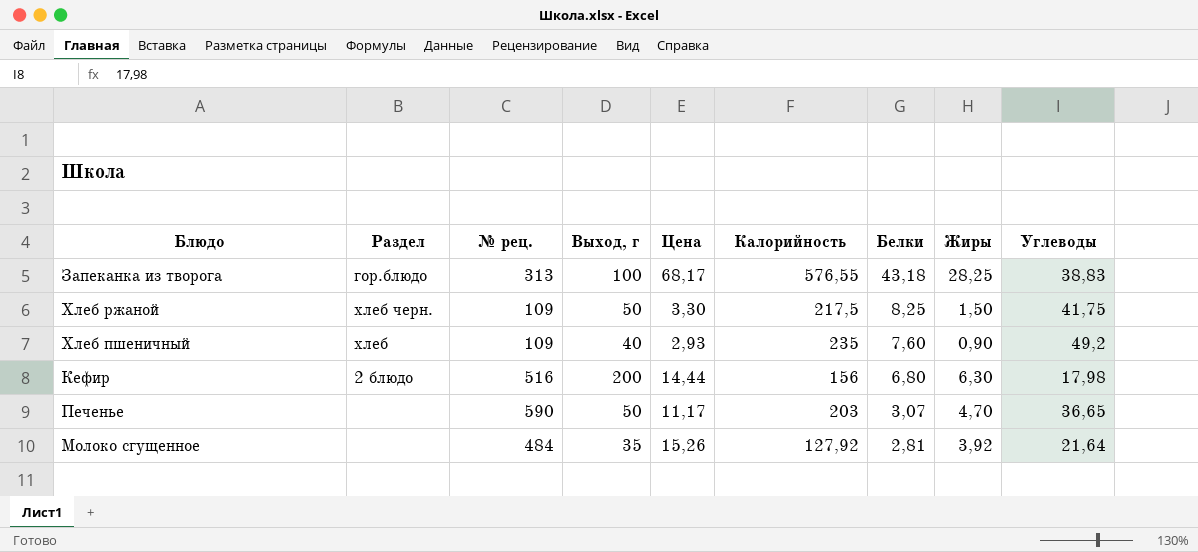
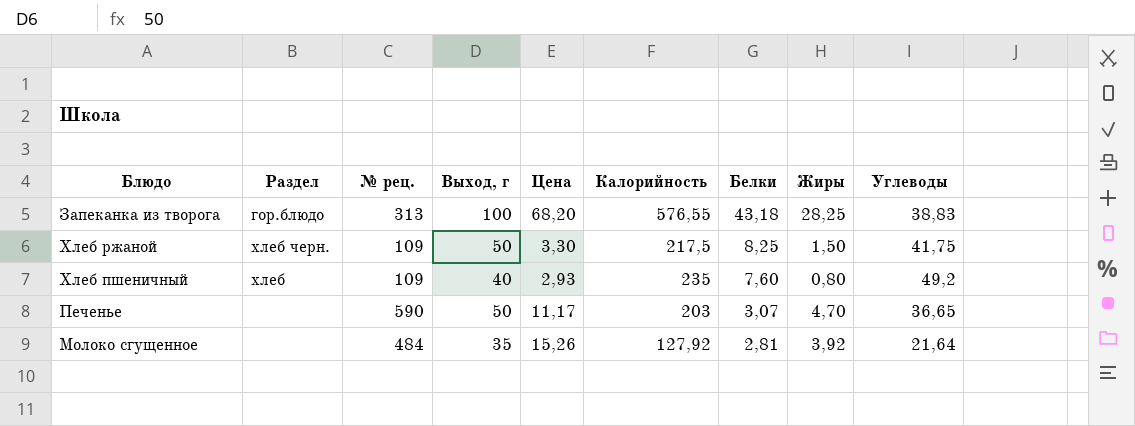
row Кефир: 2 блюдо | 516 | 200 | 14,44 | 156 | 6,80 | 6,30 | 17,98 -> none
Запеканка из творога | Цена: 68,17 -> 68,20
Хлеб пшеничный | Жиры: 0,90 -> 0,80

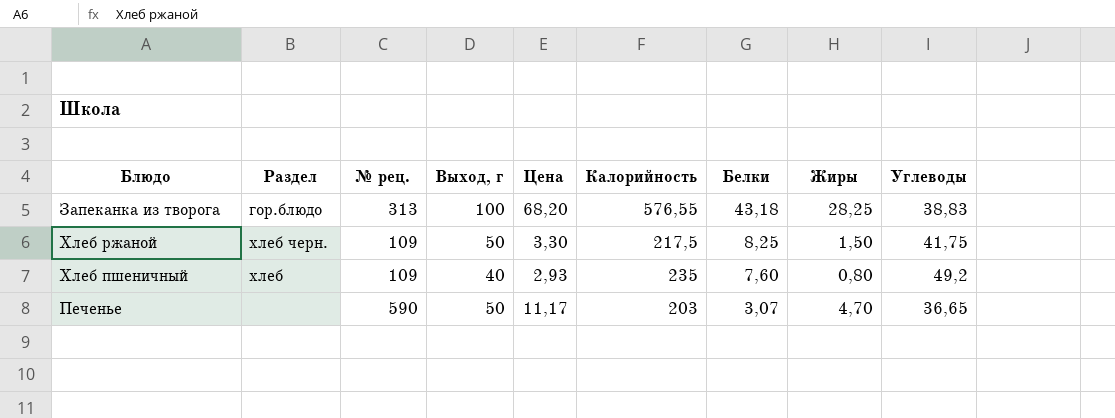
row Молоко сгущенное: none | 484 | 35 | 15,26 | 127,92 | 2,81 | 3,92 | 21,64 -> none

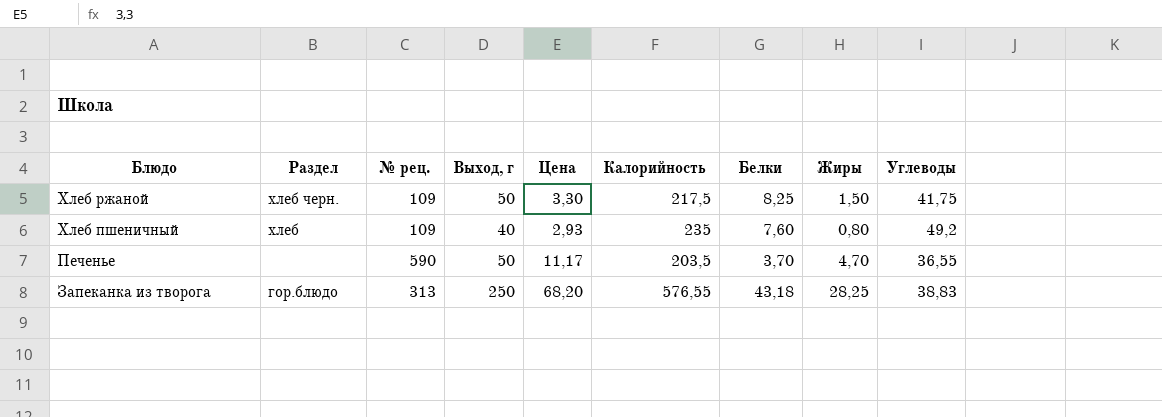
row order: Белки descending -> Блюдо descending
Печенье | Калорийность: 203 -> 203,5
Печенье | Белки: 3,07 -> 3,70
Печенье | Углеводы: 36,65 -> 36,55
Запеканка из творога | Выход, г: 100 -> 250

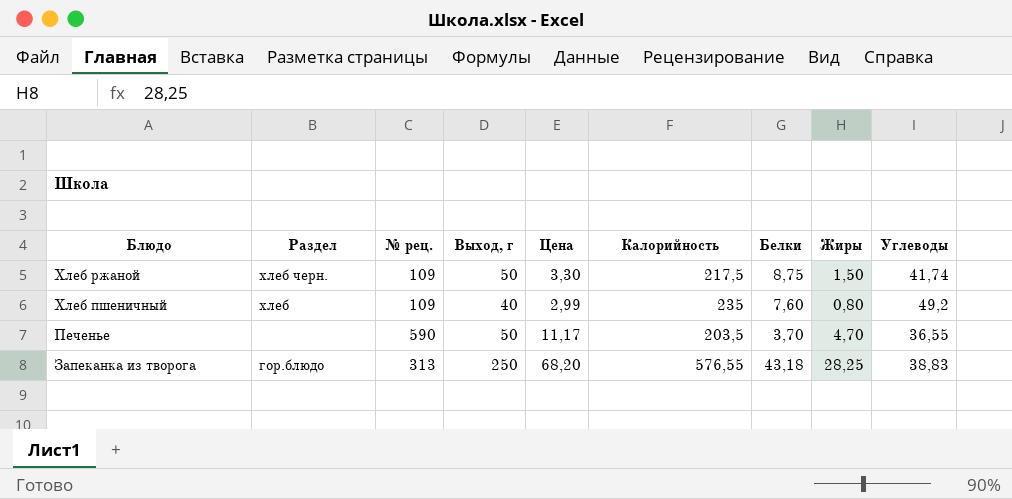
Хлеб ржаной | Белки: 8,25 -> 8,75
Хлеб ржаной | Углеводы: 41,75 -> 41,74
Хлеб пшеничный | Цена: 2,93 -> 2,99

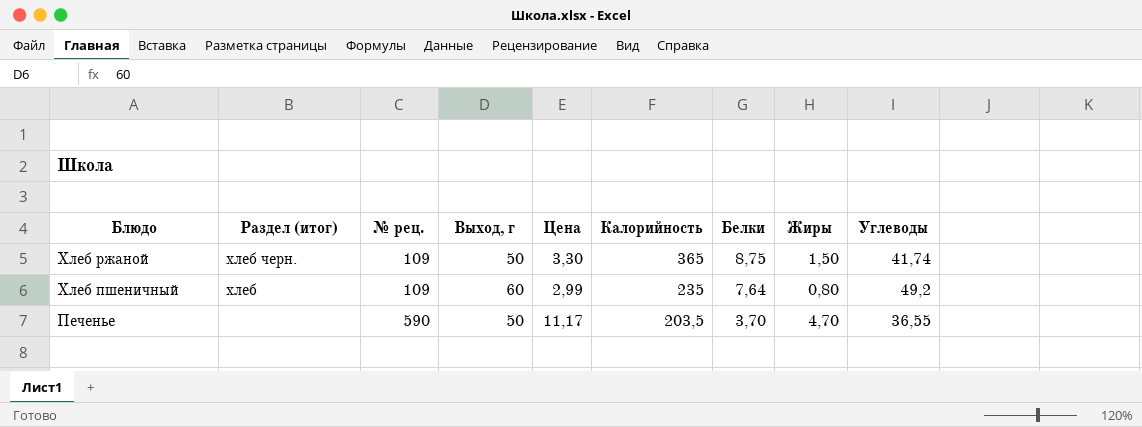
column name: Раздел -> Раздел (итог)
row Запеканка из творога: гор.блюдо | 313 | 250 | 68,20 | 576,55 | 43,18 | 28,25 | 38,83 -> none
Хлеб ржаной | Калорийность: 217,5 -> 365
Хлеб пшеничный | Выход, г: 40 -> 60
Хлеб пшеничный | Белки: 7,60 -> 7,64

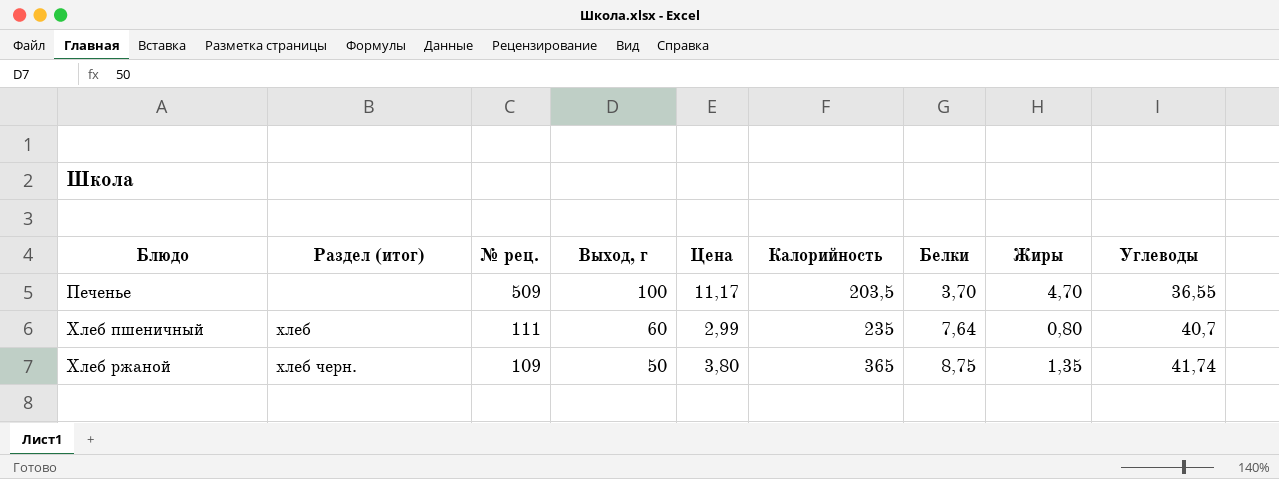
row order: Блюдо descending -> Блюдо ascending
Печенье | № рец.: 590 -> 509
Печенье | Выход, г: 50 -> 100
Хлеб пшеничный | № рец.: 109 -> 111
Хлеб пшеничный | Углеводы: 49,2 -> 40,7
Хлеб ржаной | Цена: 3,30 -> 3,80
Хлеб ржаной | Жиры: 1,50 -> 1,35

